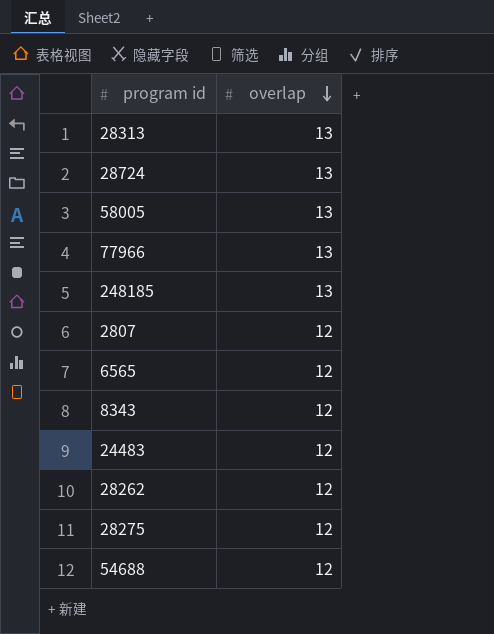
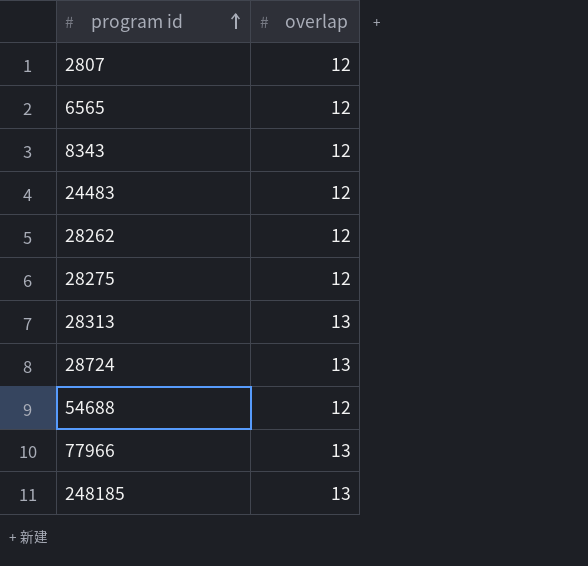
row order: overlap descending -> program id ascending
row 58005: 13 -> none

